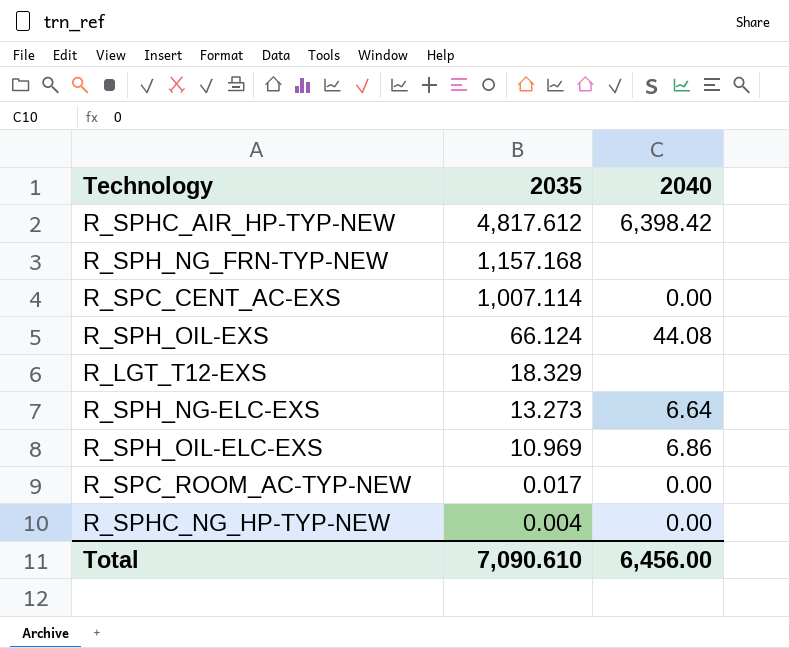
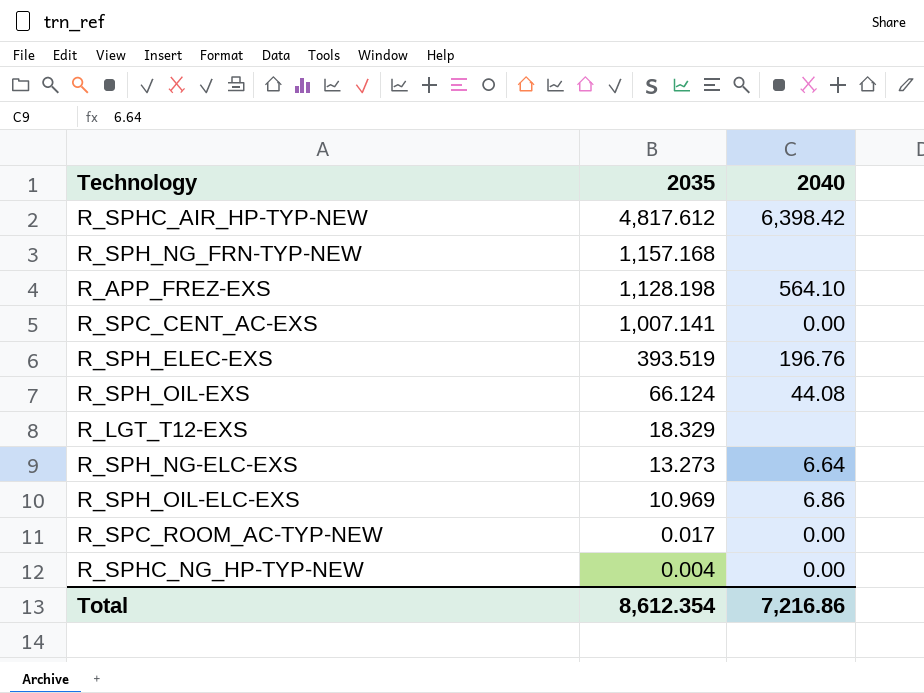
row R_APP_FREZ-EXS: none -> 1,128.198 | 564.10
R_SPC_CENT_AC-EXS | 2035: 1,007.114 -> 1,007.141
row R_SPH_ELEC-EXS: none -> 393.519 | 196.76
Total | 2035: 7,090.610 -> 8,612.354
Total | 2040: 6,456.00 -> 7,216.86

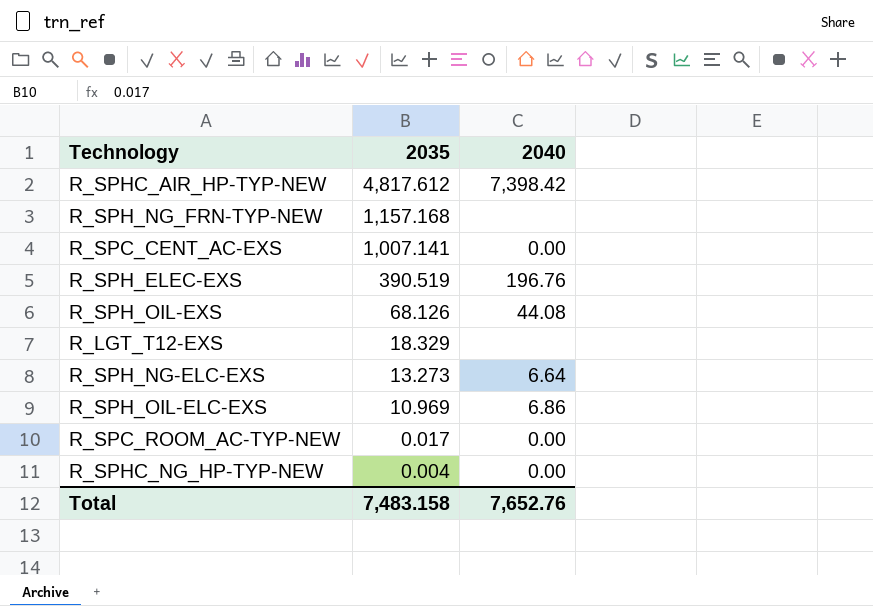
row R_APP_FREZ-EXS: 1,128.198 | 564.10 -> none
R_SPHC_AIR_HP-TYP-NEW | 2040: 6,398.42 -> 7,398.42
R_SPH_ELEC-EXS | 2035: 393.519 -> 390.519
R_SPH_OIL-EXS | 2035: 66.124 -> 68.126
Total | 2035: 8,612.354 -> 7,483.158
Total | 2040: 7,216.86 -> 7,652.76

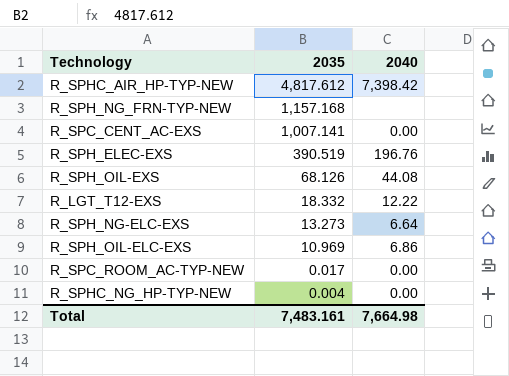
R_LGT_T12-EXS | 2035: 18.329 -> 18.332
R_LGT_T12-EXS | 2040: none -> 12.22
Total | 2035: 7,483.158 -> 7,483.161
Total | 2040: 7,652.76 -> 7,664.98

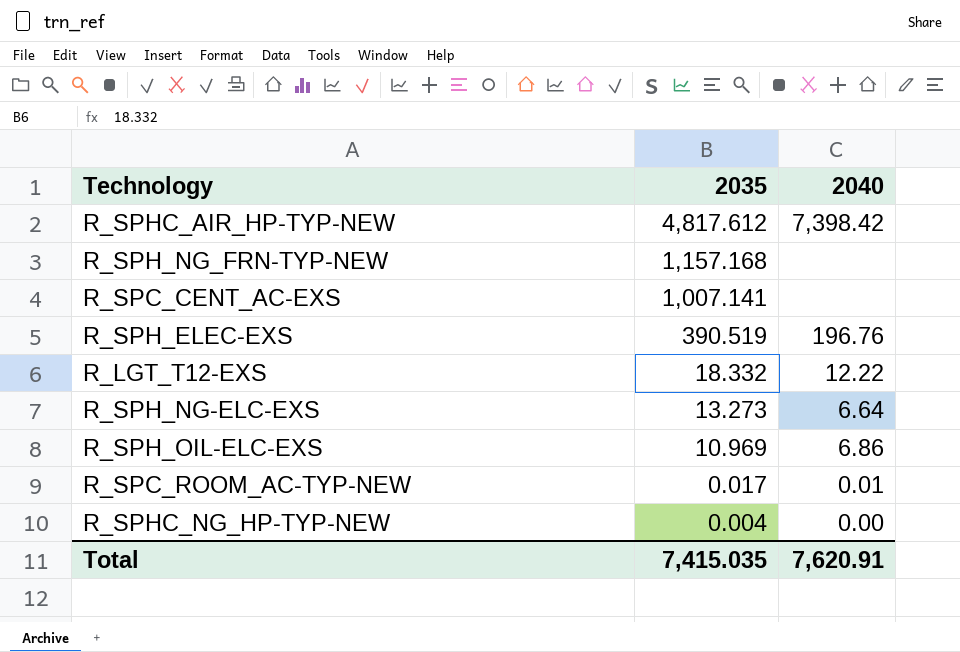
row R_SPH_OIL-EXS: 68.126 | 44.08 -> none
R_SPC_CENT_AC-EXS | 2040: 0.00 -> none
R_SPC_ROOM_AC-TYP-NEW | 2040: 0.00 -> 0.01
Total | 2035: 7,483.161 -> 7,415.035
Total | 2040: 7,664.98 -> 7,620.91

